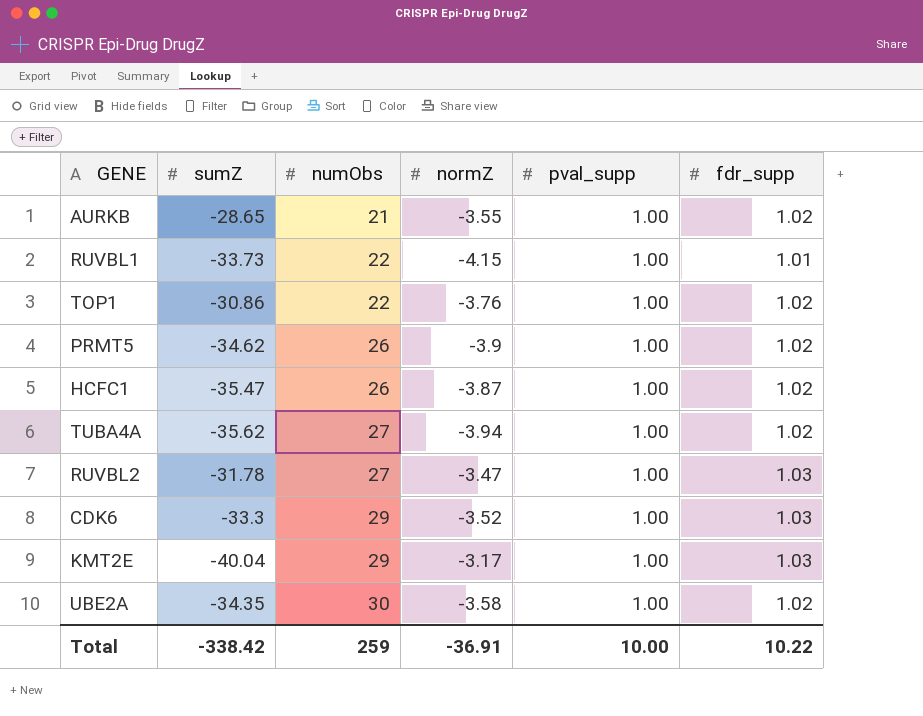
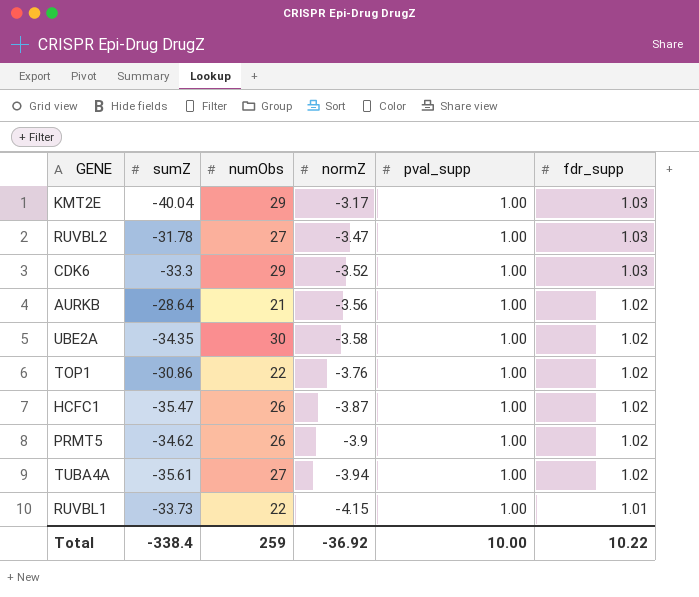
row order: numObs ascending -> normZ descending
AURKB | sumZ: -28.65 -> -28.64
AURKB | normZ: -3.55 -> -3.56
TUBA4A | sumZ: -35.62 -> -35.61
Total | sumZ: -338.42 -> -338.4
Total | normZ: -36.91 -> -36.92

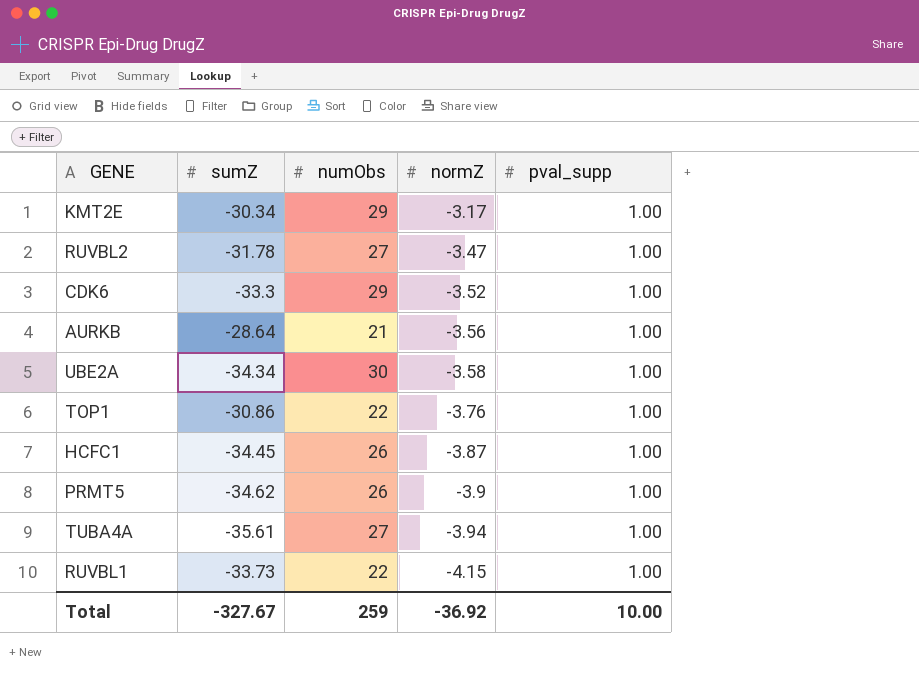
column fdr_supp | position: 6 -> none
KMT2E | sumZ: -40.04 -> -30.34
UBE2A | sumZ: -34.35 -> -34.34
HCFC1 | sumZ: -35.47 -> -34.45
Total | sumZ: -338.4 -> -327.67

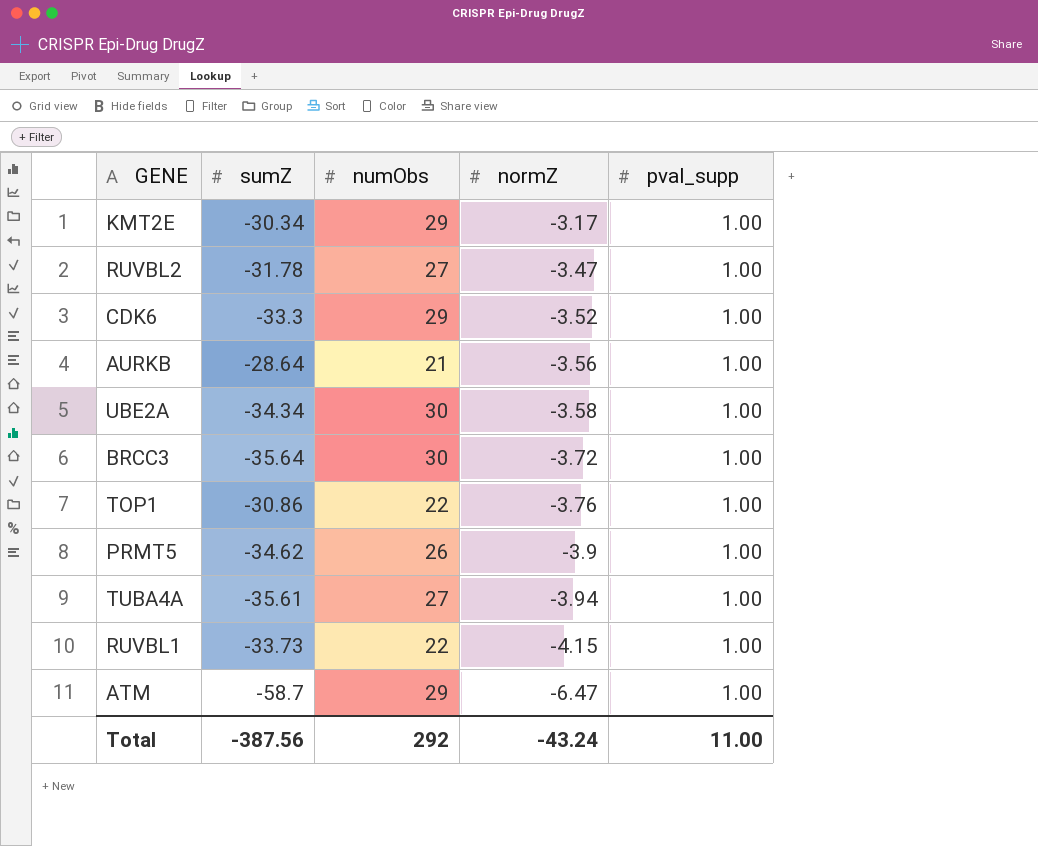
row HCFC1: -34.45 | 26 | -3.87 | 1.00 -> none
row BRCC3: none -> -35.64 | 30 | -3.72 | 1.00
row ATM: none -> -58.7 | 29 | -6.47 | 1.00
Total | sumZ: -327.67 -> -387.56
Total | numObs: 259 -> 292
Total | normZ: -36.92 -> -43.24
Total | pval_supp: 10.00 -> 11.00

